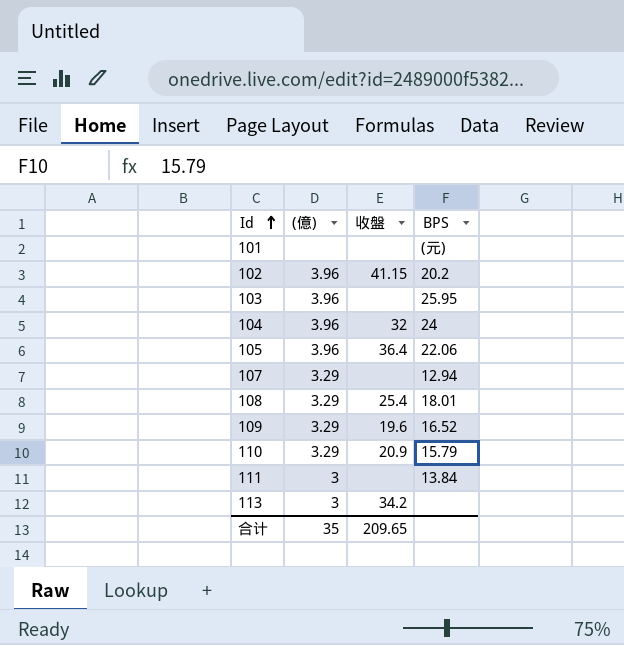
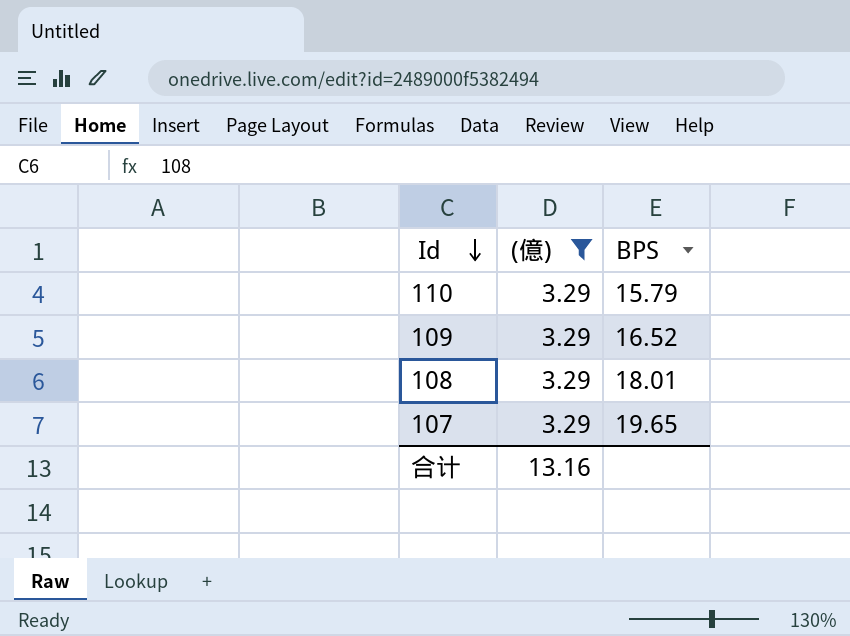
filter: none -> (億) = 3.29
row order: Id ascending -> Id descending
column 收盤 | position: 3 -> none
107 | BPS: 12.94 -> 19.65
合计 | (億): 35 -> 13.16

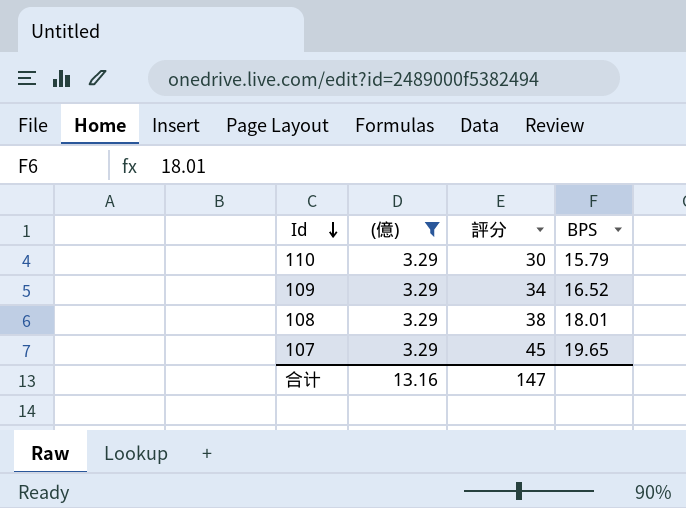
column 評分 | position: none -> 3

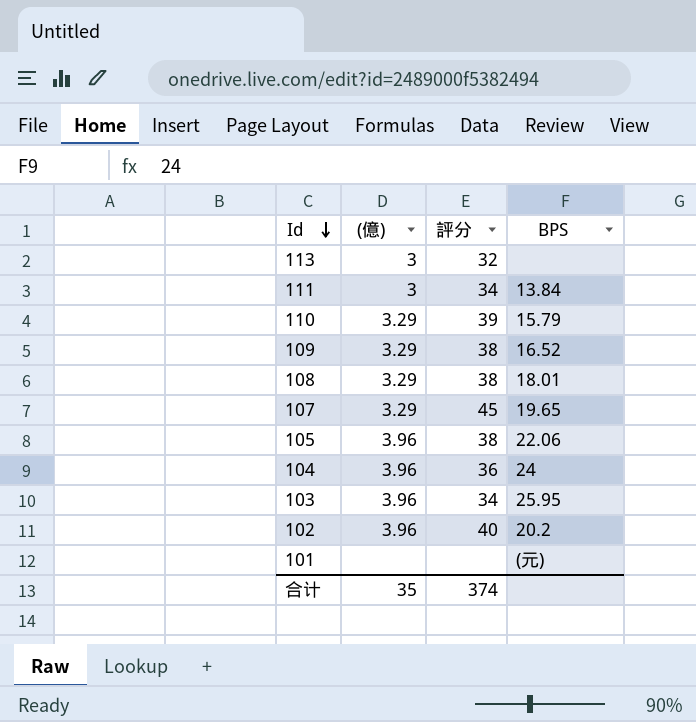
filter: (億) = 3.29 -> none
110 | 評分: 30 -> 39
109 | 評分: 34 -> 38
合计 | (億): 13.16 -> 35
合计 | 評分: 147 -> 374

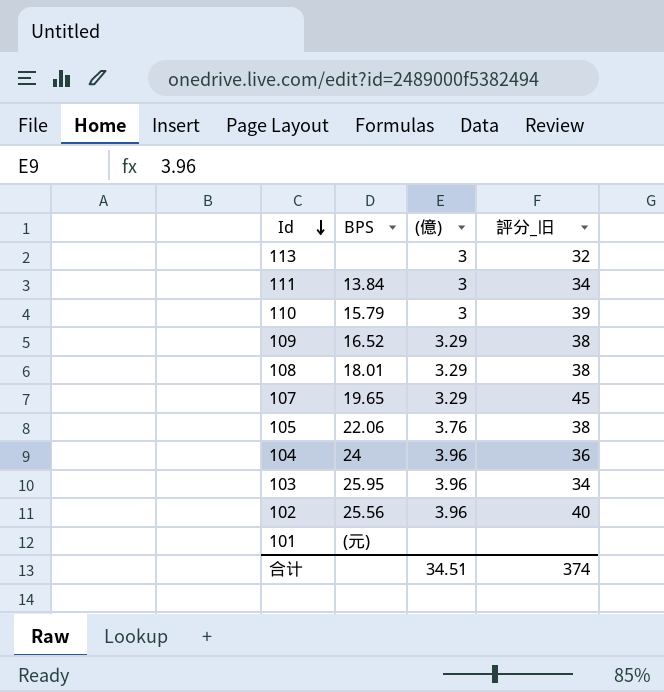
column BPS | position: 4 -> 2
column name: 評分 -> 評分_旧
110 | (億): 3.29 -> 3
105 | (億): 3.96 -> 3.76
102 | BPS: 20.2 -> 25.56
合计 | (億): 35 -> 34.51

